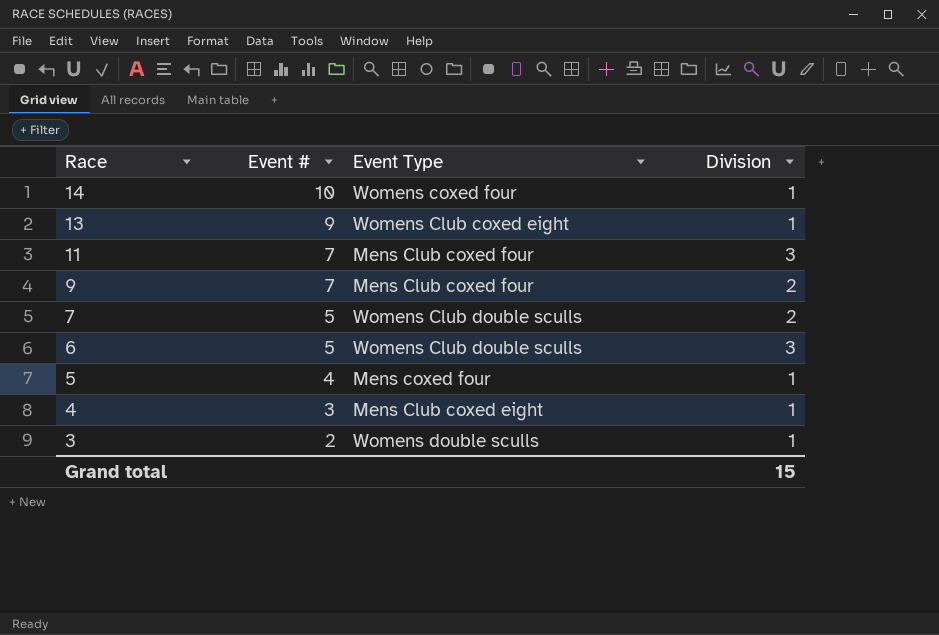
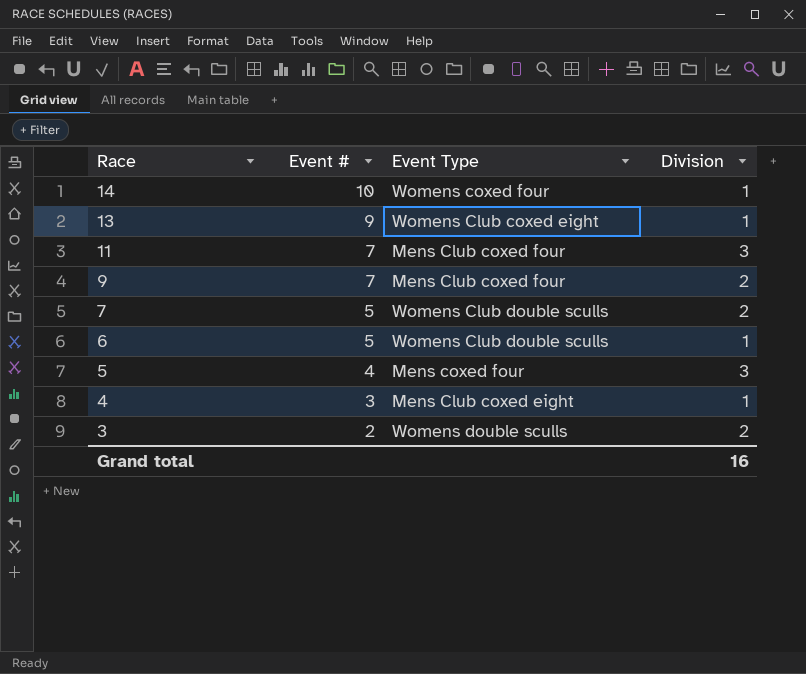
6 | Division: 3 -> 1
5 | Division: 1 -> 3
3 | Division: 1 -> 2
Grand total | Division: 15 -> 16

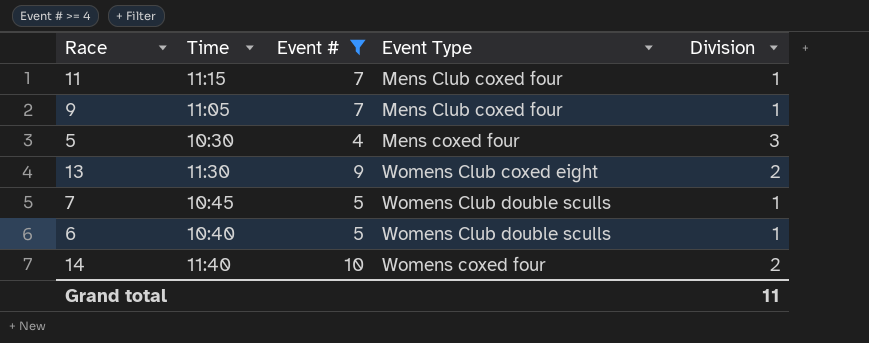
filter: none -> Event # >= 4
row order: Race descending -> Event Type ascending
column Time | position: none -> 2
11 | Division: 3 -> 1
9 | Division: 2 -> 1
13 | Division: 1 -> 2
7 | Division: 2 -> 1
14 | Division: 1 -> 2
Grand total | Division: 16 -> 11

